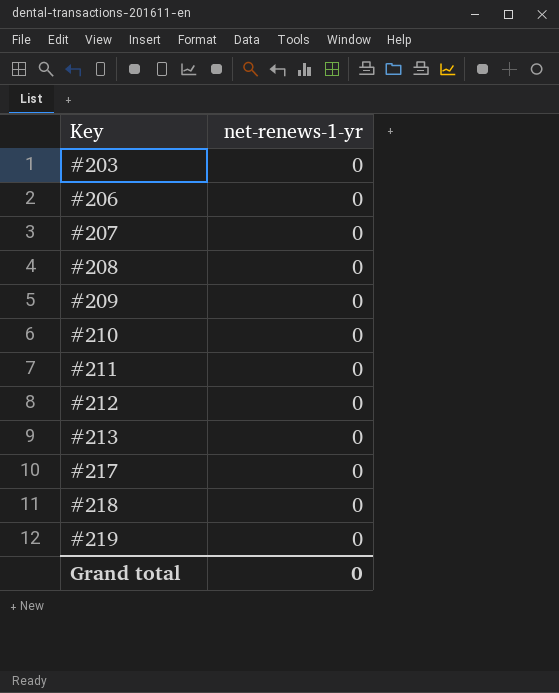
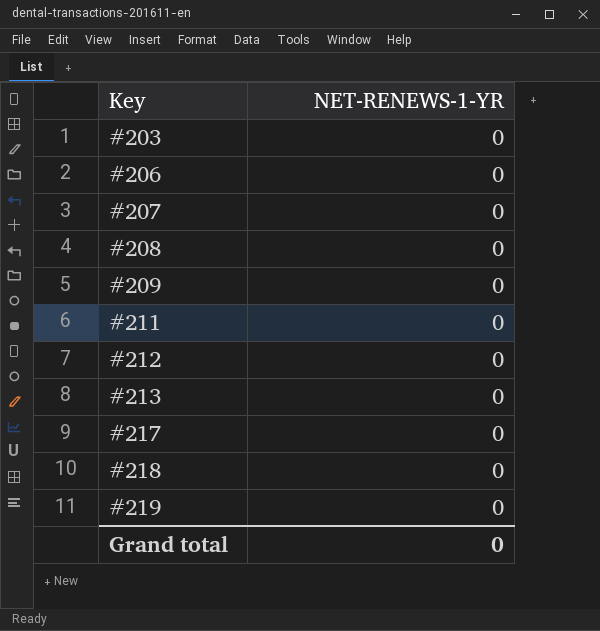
column name: net-renews-1-yr -> NET-RENEWS-1-YR
row #210: 0 -> none

